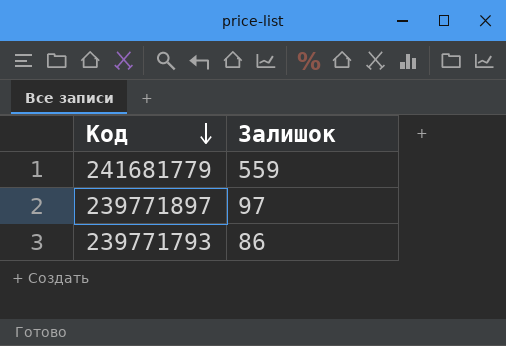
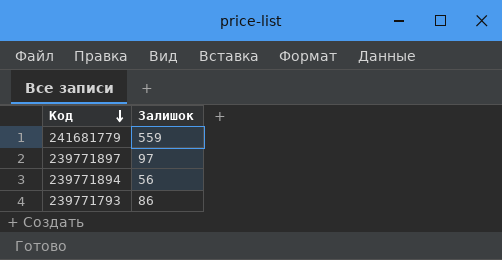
row 239771894: none -> 56

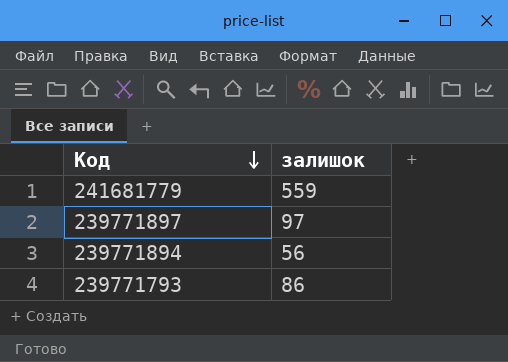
column name: Залишок -> залишок

